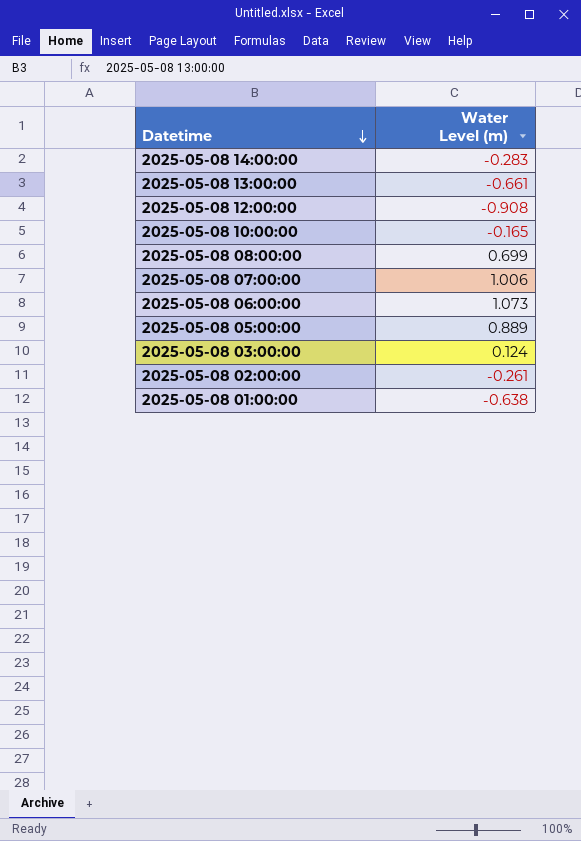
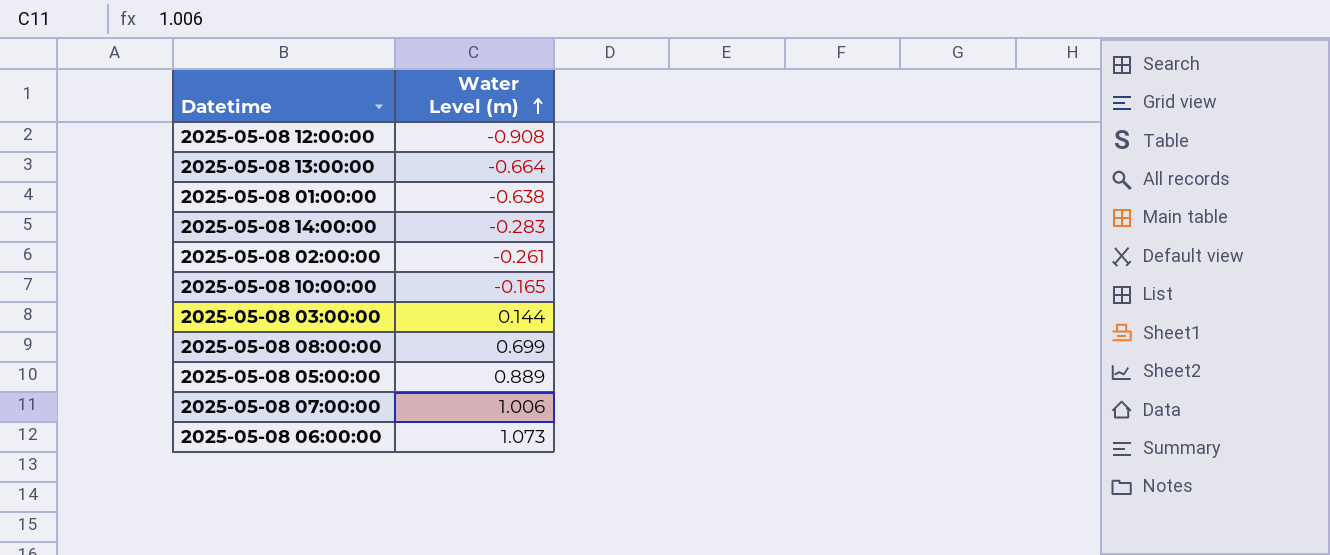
row order: Datetime descending -> Water Level (m) ascending
2025-05-08 13:00:00 | Water Level (m): -0.661 -> -0.664
2025-05-08 03:00:00 | Water Level (m): 0.124 -> 0.144

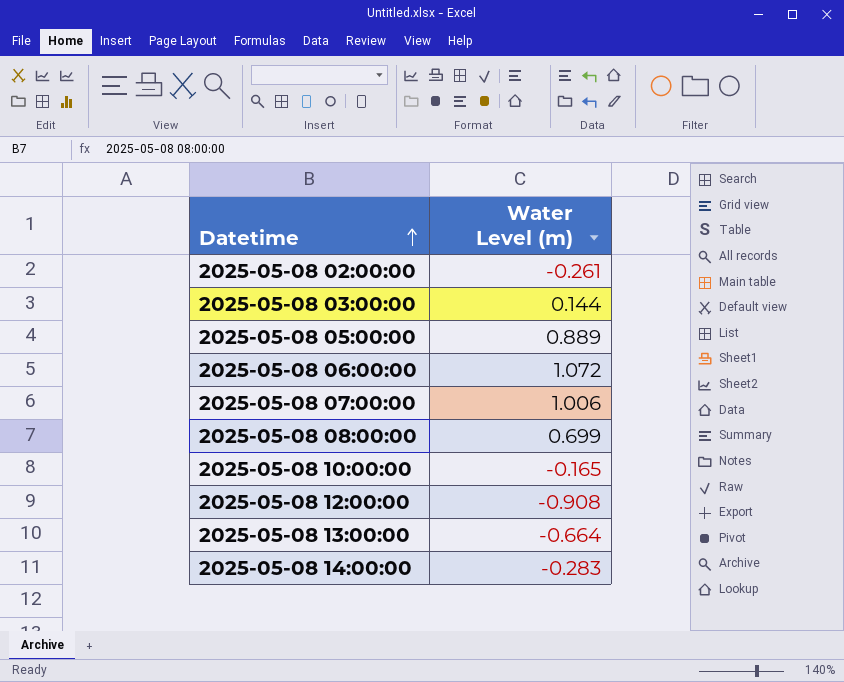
row order: Water Level (m) ascending -> Datetime ascending
row 2025-05-08 01:00:00: -0.638 -> none
2025-05-08 06:00:00 | Water Level (m): 1.073 -> 1.072

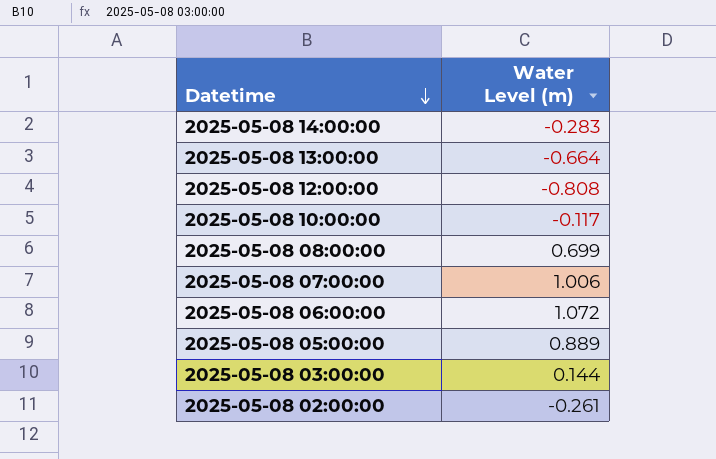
row order: Datetime ascending -> Datetime descending
2025-05-08 12:00:00 | Water Level (m): -0.908 -> -0.808
2025-05-08 10:00:00 | Water Level (m): -0.165 -> -0.117

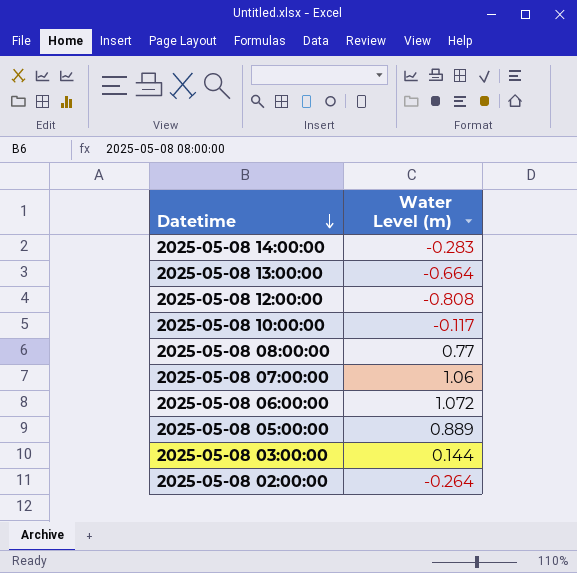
2025-05-08 08:00:00 | Water Level (m): 0.699 -> 0.77
2025-05-08 07:00:00 | Water Level (m): 1.006 -> 1.06
2025-05-08 02:00:00 | Water Level (m): -0.261 -> -0.264

